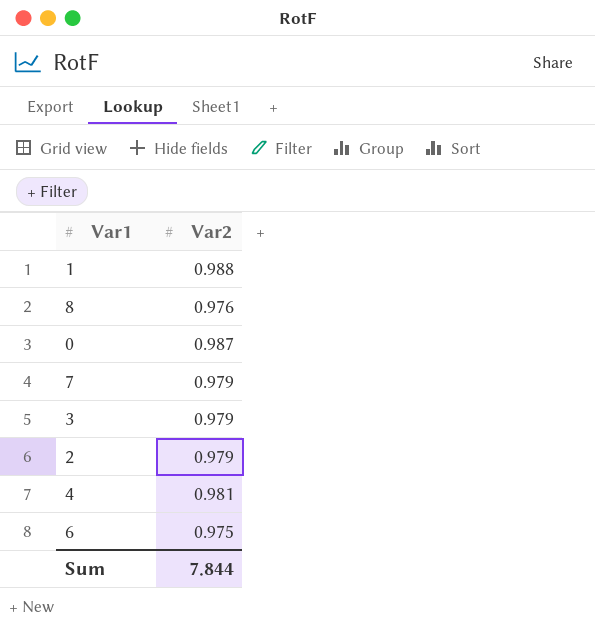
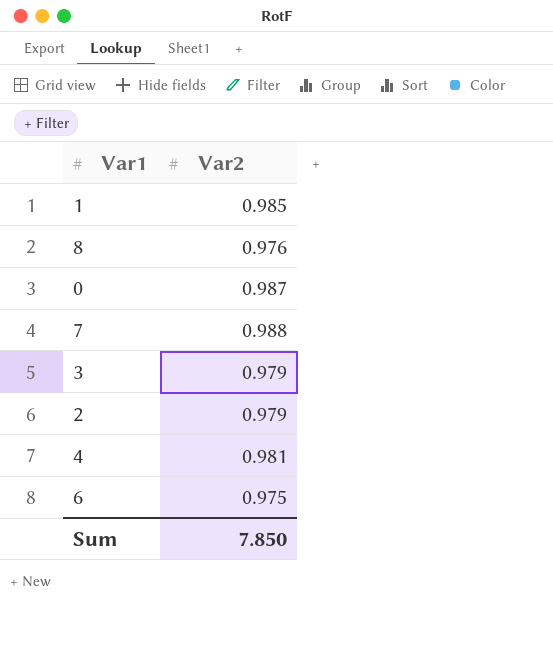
1 | Var2: 0.988 -> 0.985
7 | Var2: 0.979 -> 0.988
Sum | Var2: 7.844 -> 7.850

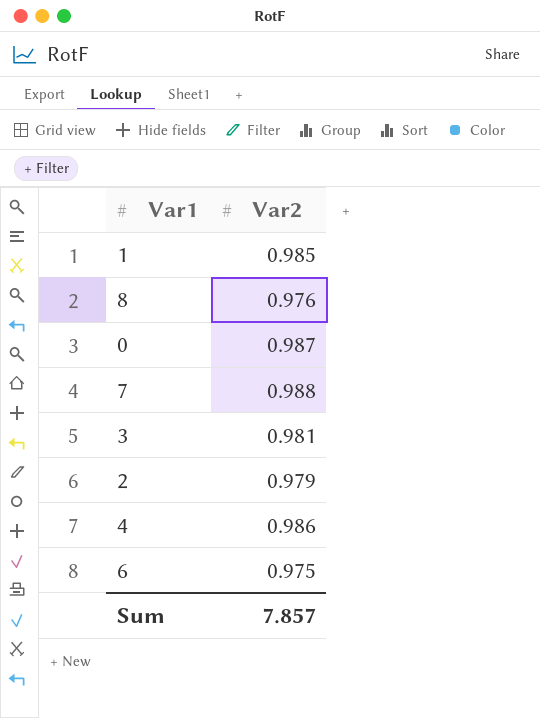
3 | Var2: 0.979 -> 0.981
4 | Var2: 0.981 -> 0.986
Sum | Var2: 7.850 -> 7.857

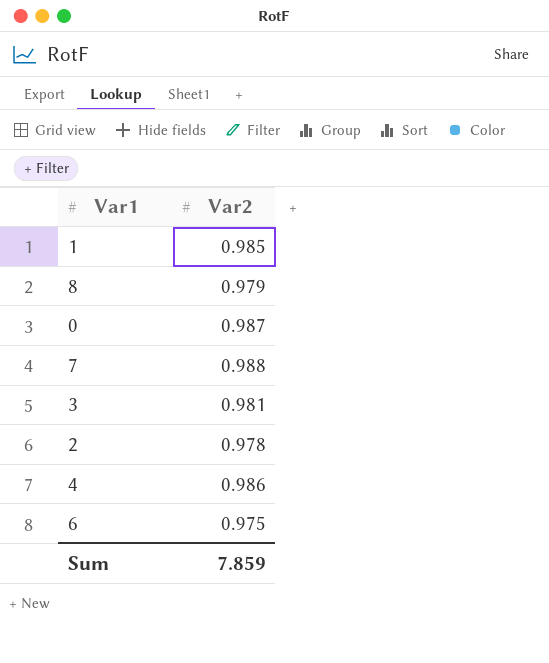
8 | Var2: 0.976 -> 0.979
2 | Var2: 0.979 -> 0.978
Sum | Var2: 7.857 -> 7.859

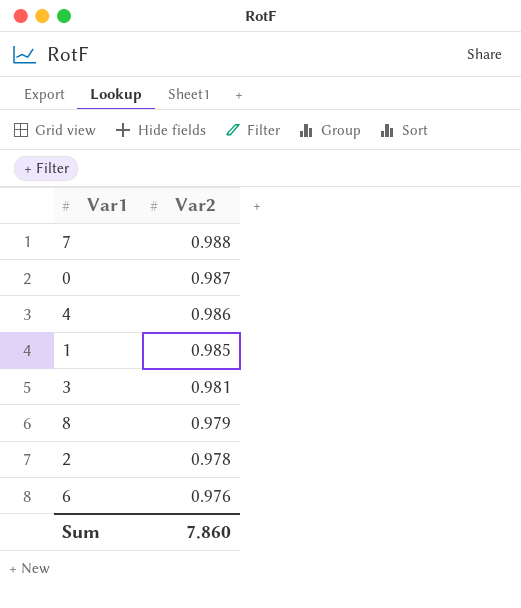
row order: none -> Var2 descending
6 | Var2: 0.975 -> 0.976
Sum | Var2: 7.859 -> 7.860

